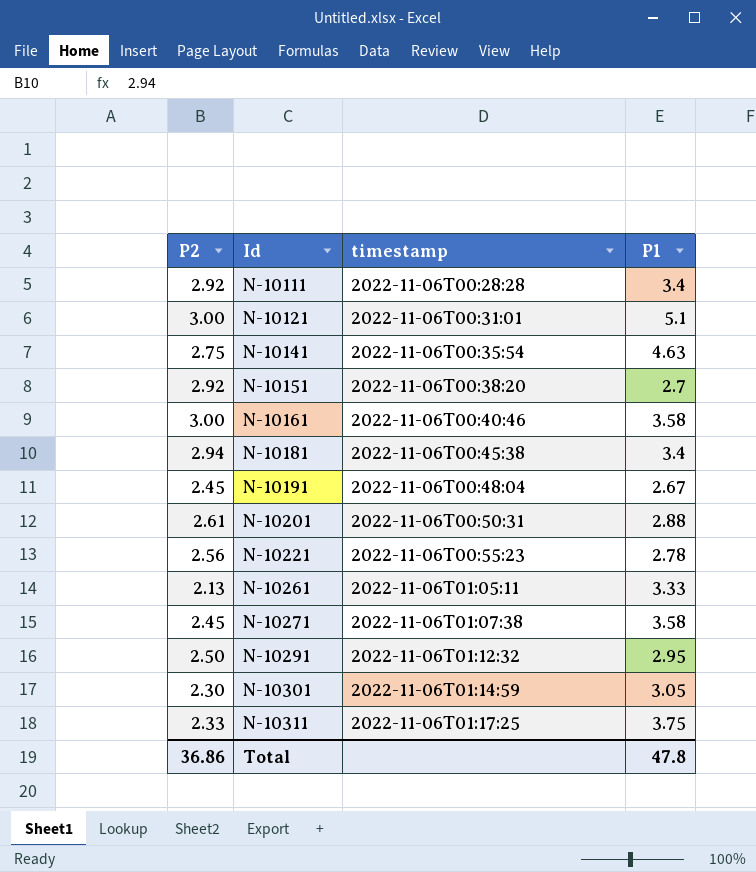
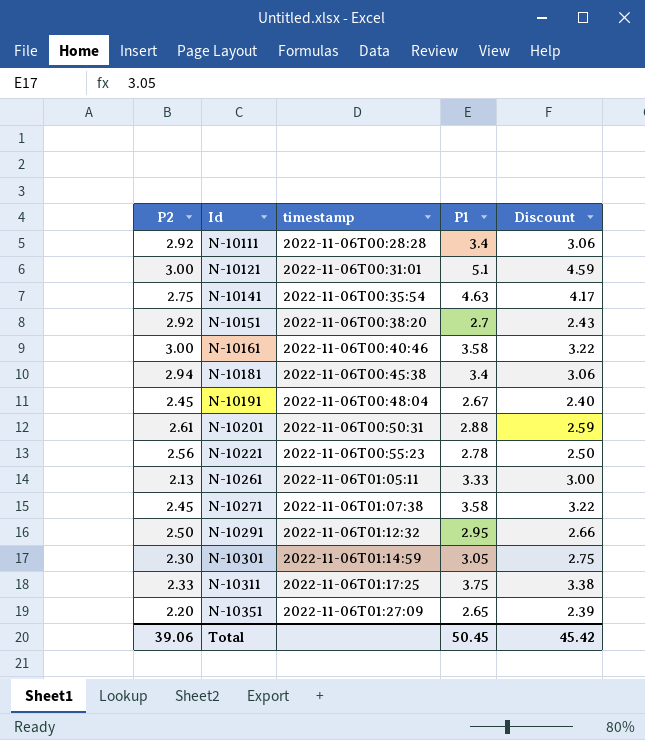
column Discount | formula: none -> [P1] * 0.9
row N-10351: none -> 2.20 | 2022-11-06T01:27:09 | 2.65 | 2.39
Total | P2: 36.86 -> 39.06
Total | P1: 47.8 -> 50.45

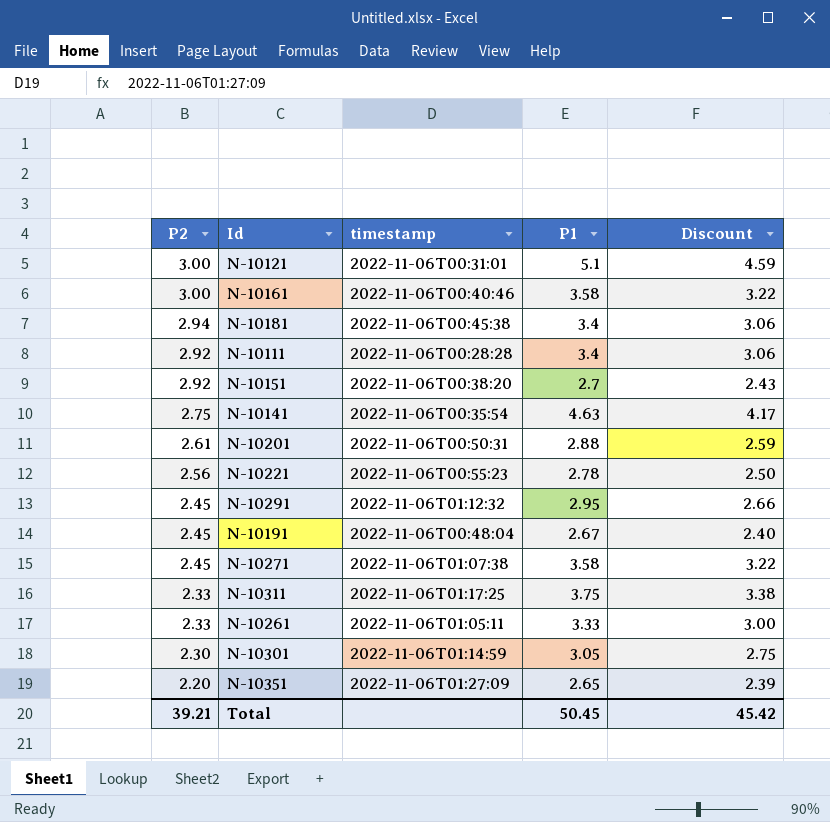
row order: Id ascending -> P2 descending
N-10291 | P2: 2.50 -> 2.45
N-10261 | P2: 2.13 -> 2.33
Total | P2: 39.06 -> 39.21

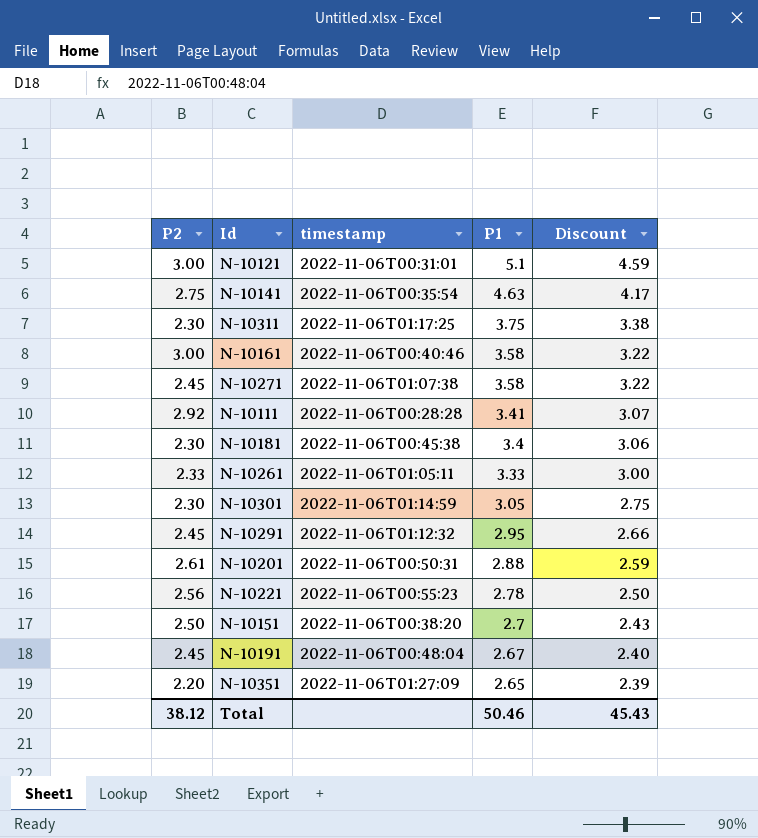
row order: P2 descending -> P1 descending
N-10311 | P2: 2.33 -> 2.30
N-10111 | P1: 3.4 -> 3.41
N-10111 | Discount: 3.06 -> 3.07
N-10181 | P2: 2.94 -> 2.30
N-10151 | P2: 2.92 -> 2.50
Total | P2: 39.21 -> 38.12
Total | P1: 50.45 -> 50.46
Total | Discount: 45.42 -> 45.43

